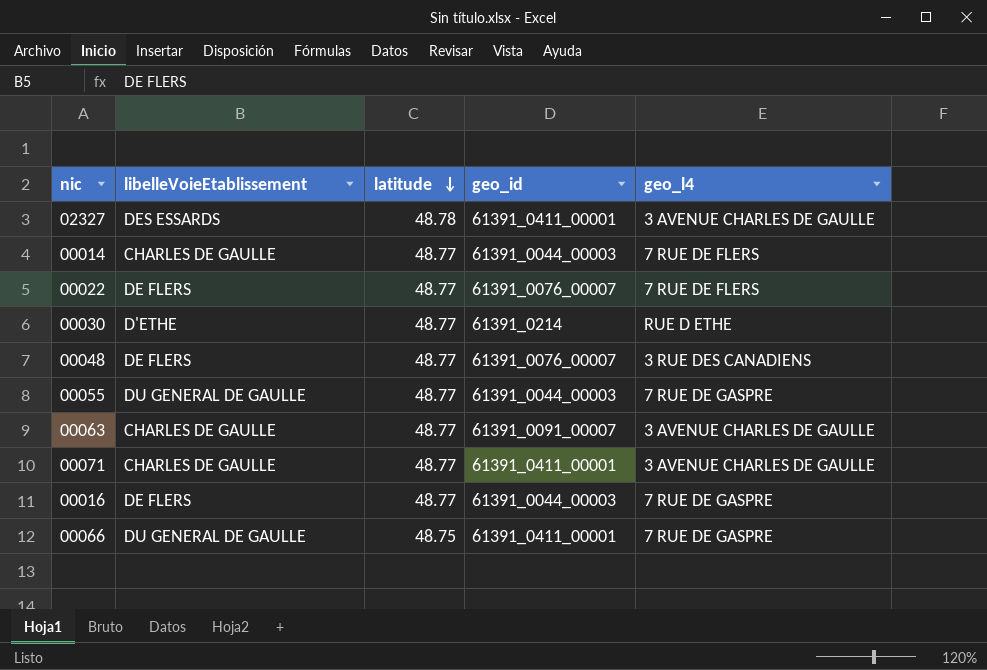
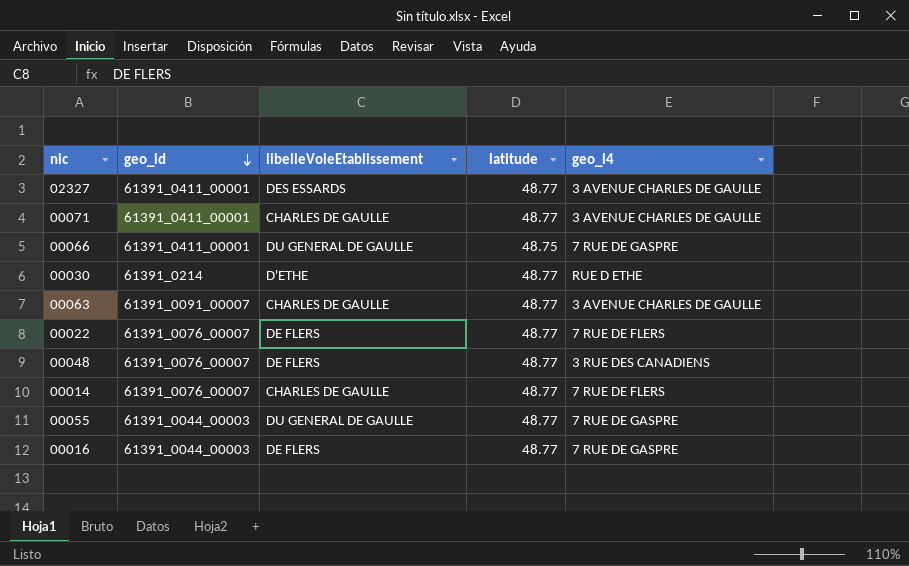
row order: latitude descending -> geo_id descending
column geo_id | position: 4 -> 2
02327 | latitude: 48.78 -> 48.77
00014 | geo_id: 61391_0044_00003 -> 61391_0076_00007

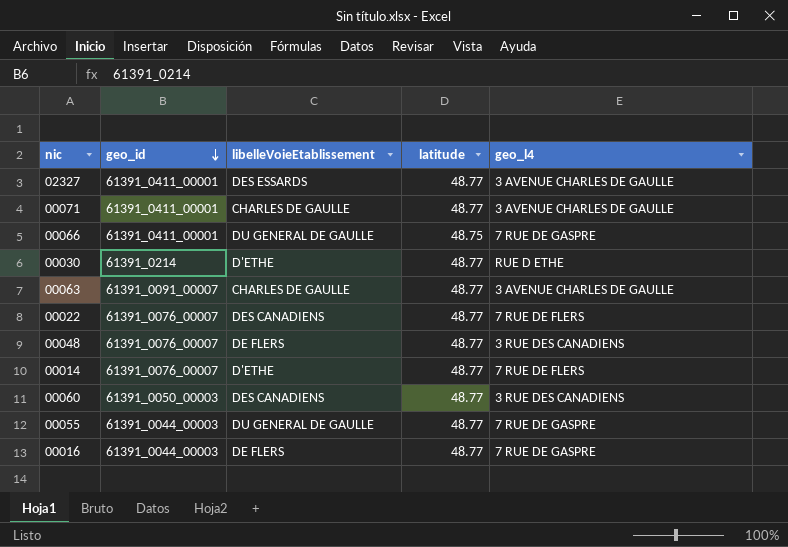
00022 | libelleVoieEtablissement: DE FLERS -> DES CANADIENS
00014 | libelleVoieEtablissement: CHARLES DE GAULLE -> D'ETHE
row 00060: none -> 61391_0050_00003 | DES CANADIENS | 48.77 | 3 RUE DES CANADIENS

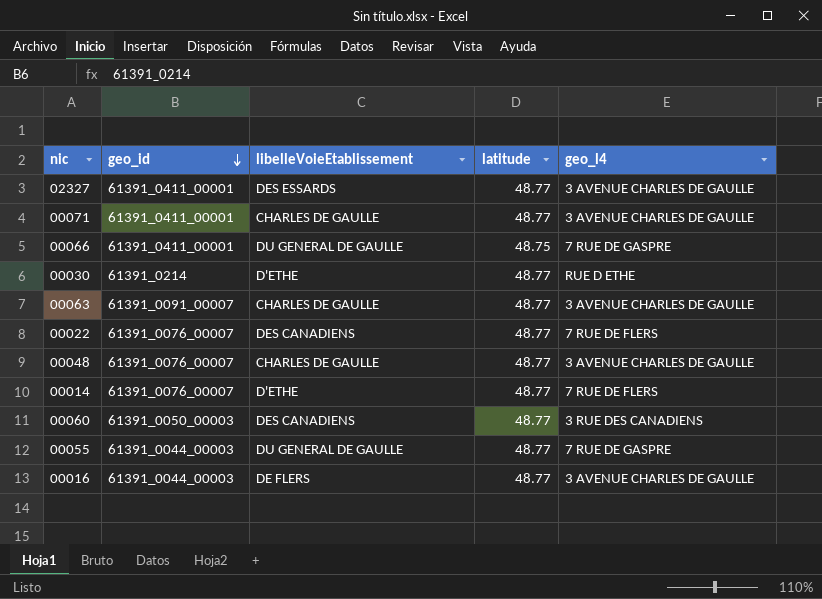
00048 | libelleVoieEtablissement: DE FLERS -> CHARLES DE GAULLE
00048 | geo_l4: 3 RUE DES CANADIENS -> 3 AVENUE CHARLES DE GAULLE
00016 | geo_l4: 7 RUE DE GASPRE -> 3 AVENUE CHARLES DE GAULLE

